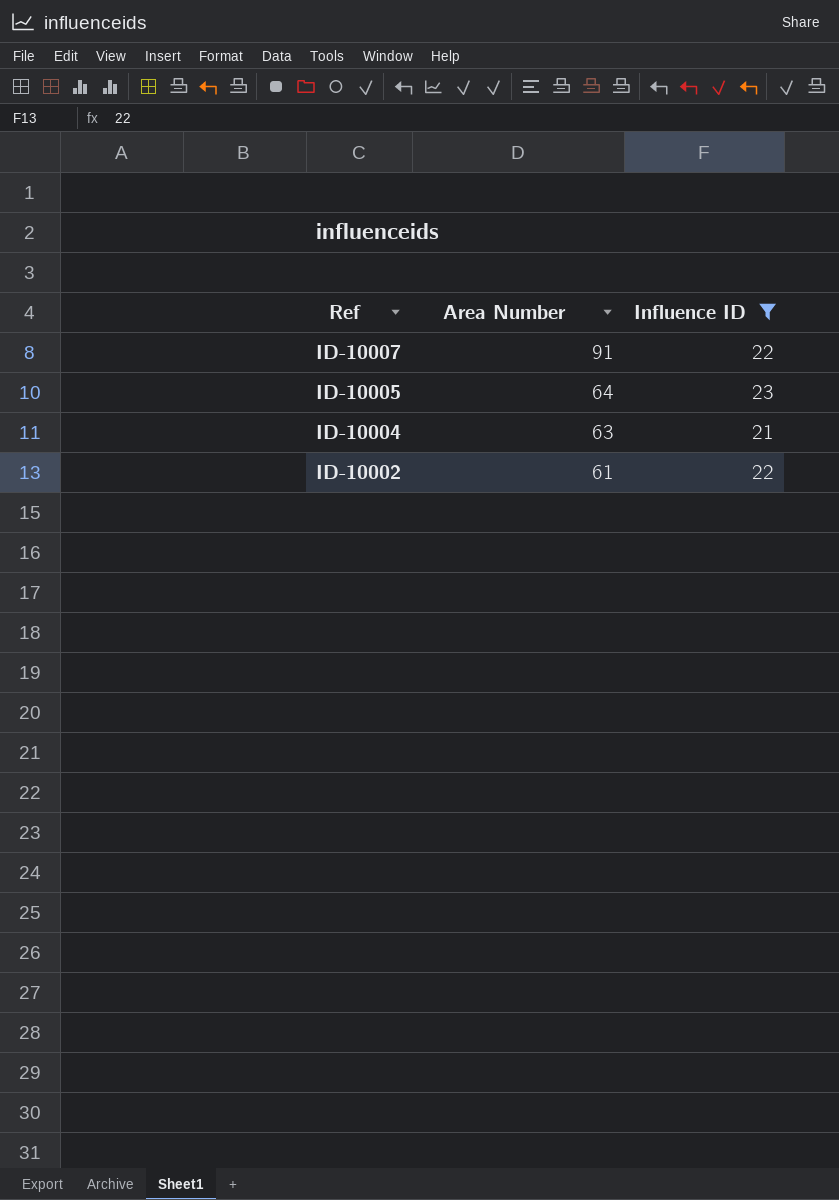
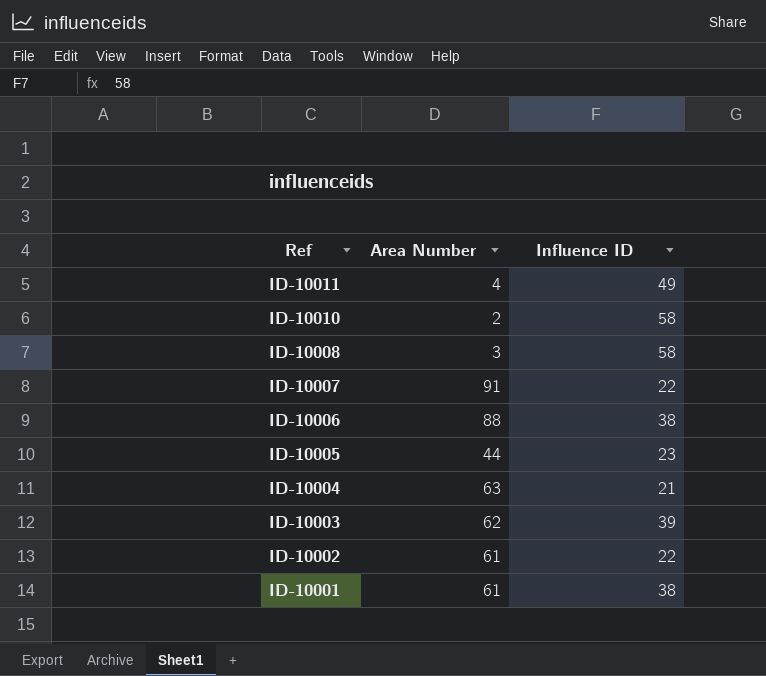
filter: Influence ID <= 23 -> none
ID-10005 | Area Number: 64 -> 44

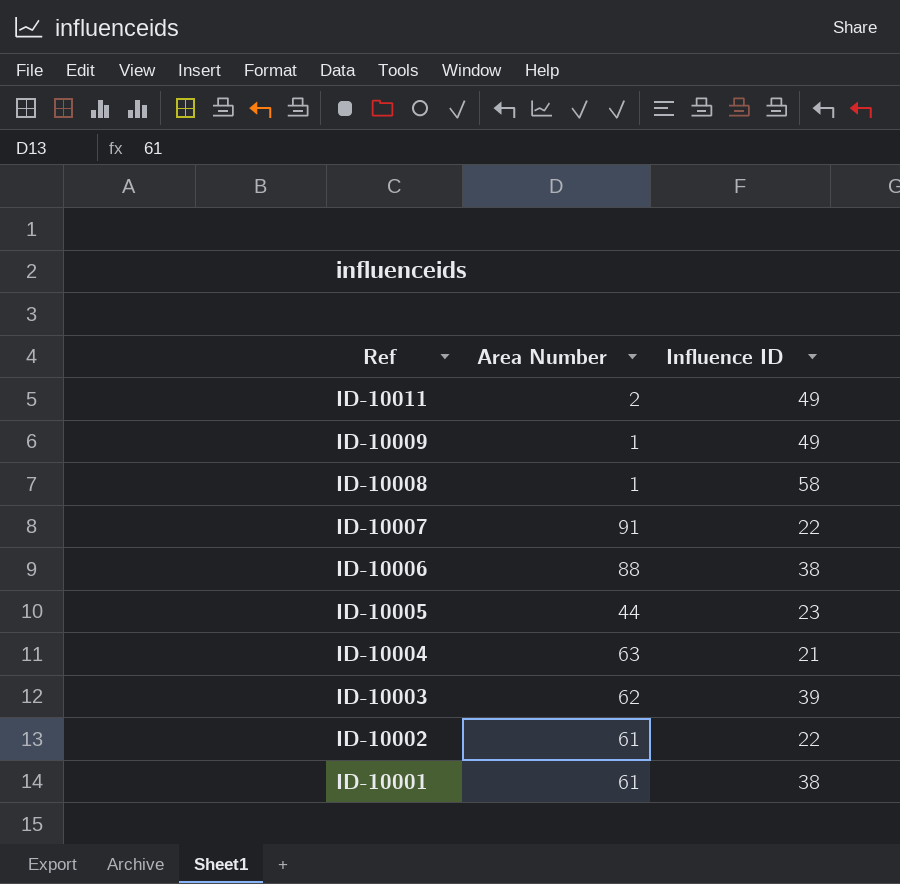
row ID-10010: 2 | 58 -> none
ID-10011 | Area Number: 4 -> 2
row ID-10009: none -> 1 | 49
ID-10008 | Area Number: 3 -> 1

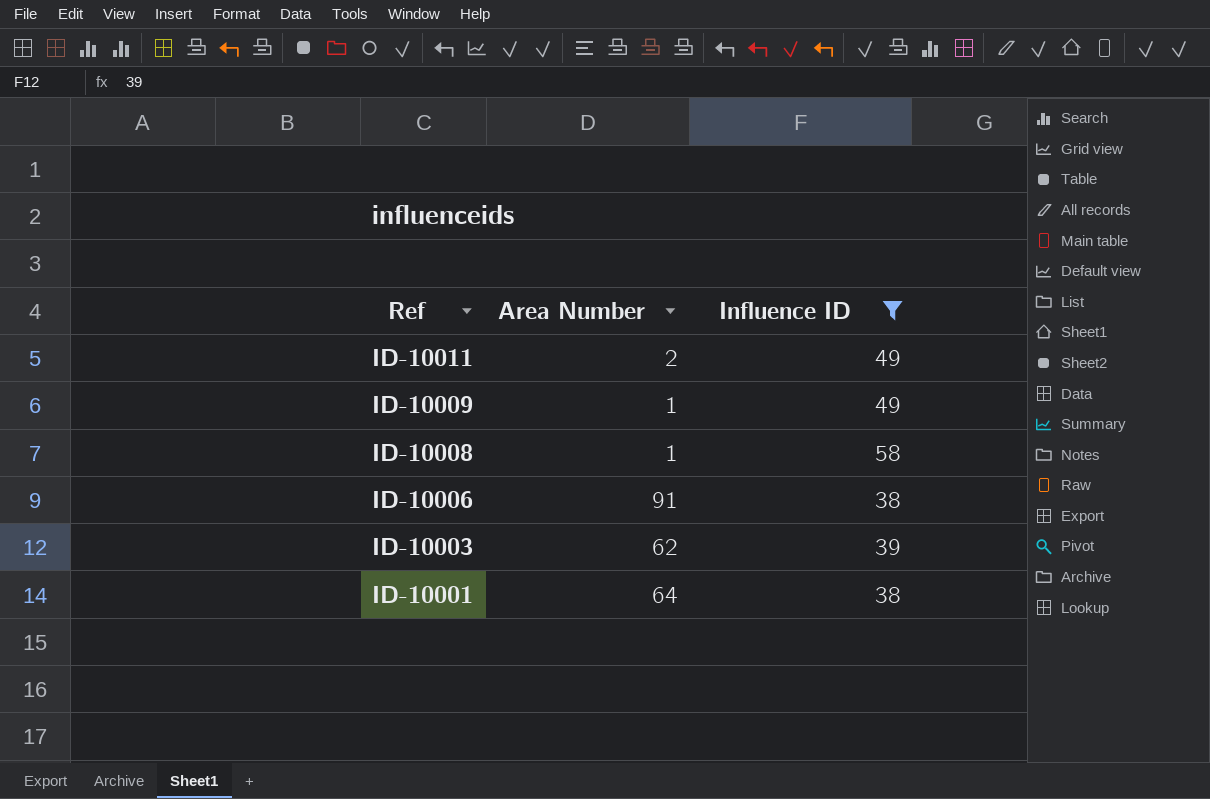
filter: none -> Influence ID >= 38
ID-10006 | Area Number: 88 -> 91
ID-10001 | Area Number: 61 -> 64

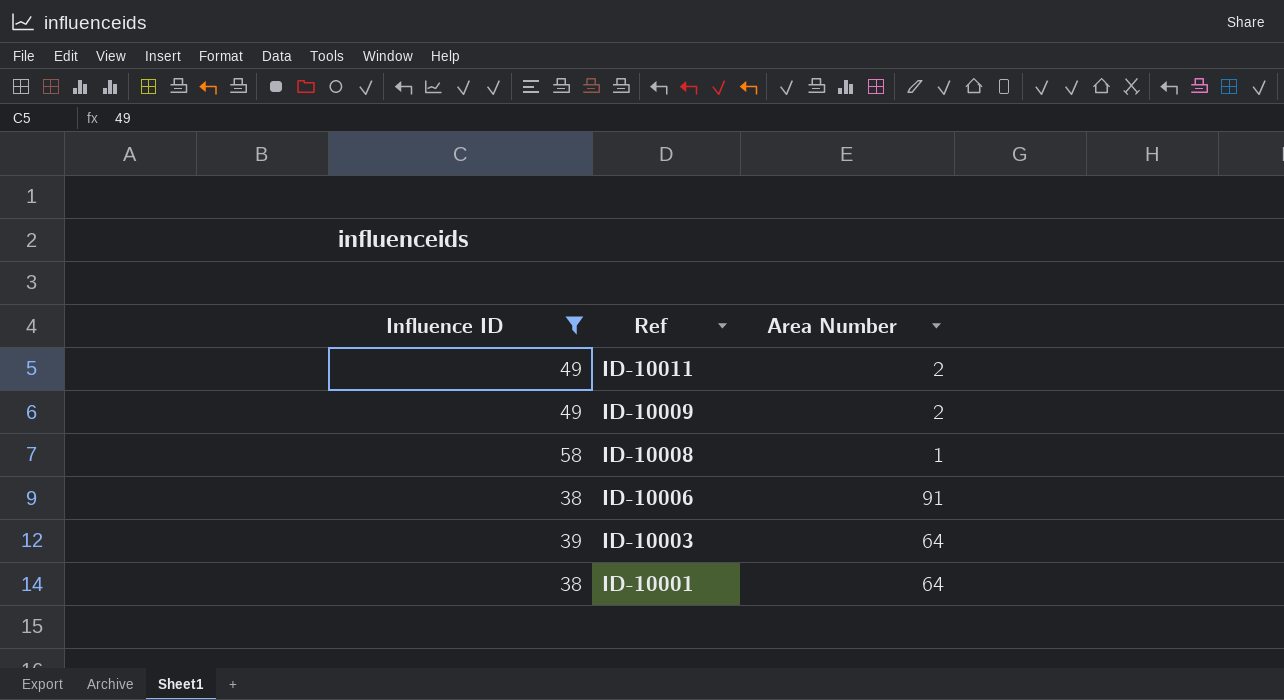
column Influence ID | position: 3 -> 1
ID-10009 | Area Number: 1 -> 2
ID-10003 | Area Number: 62 -> 64

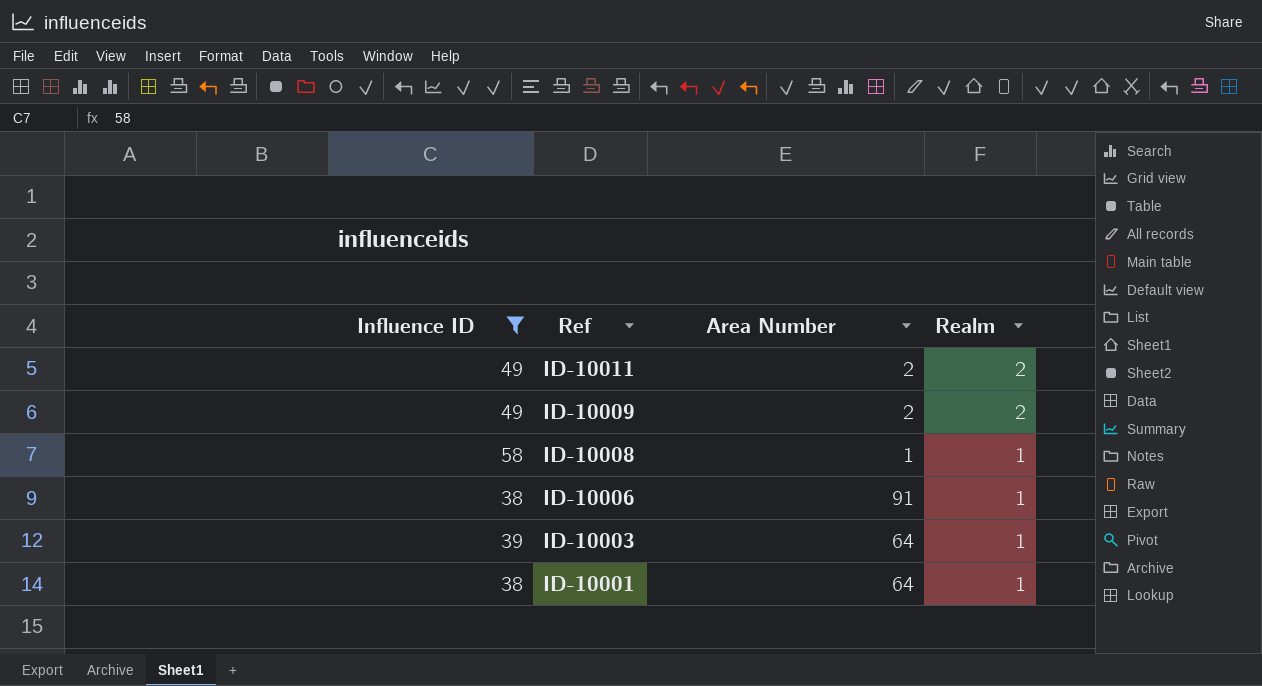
column Realm | position: none -> 4

